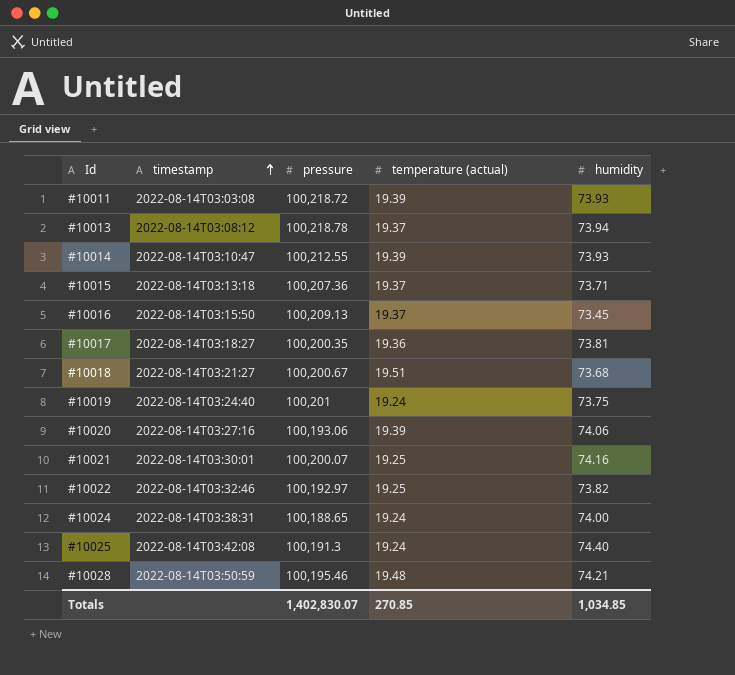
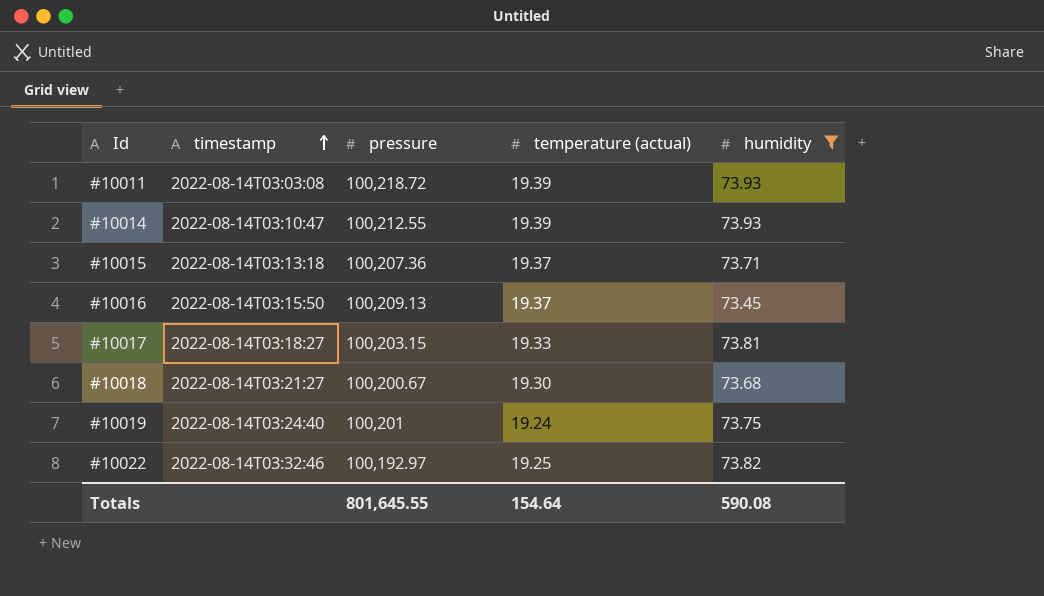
filter: none -> humidity <= 73.93
#10017 | pressure: 100,200.35 -> 100,203.15
#10017 | temperature (actual): 19.36 -> 19.33
#10018 | temperature (actual): 19.51 -> 19.30
Totals | pressure: 1,402,830.07 -> 801,645.55
Totals | temperature (actual): 270.85 -> 154.64
Totals | humidity: 1,034.85 -> 590.08

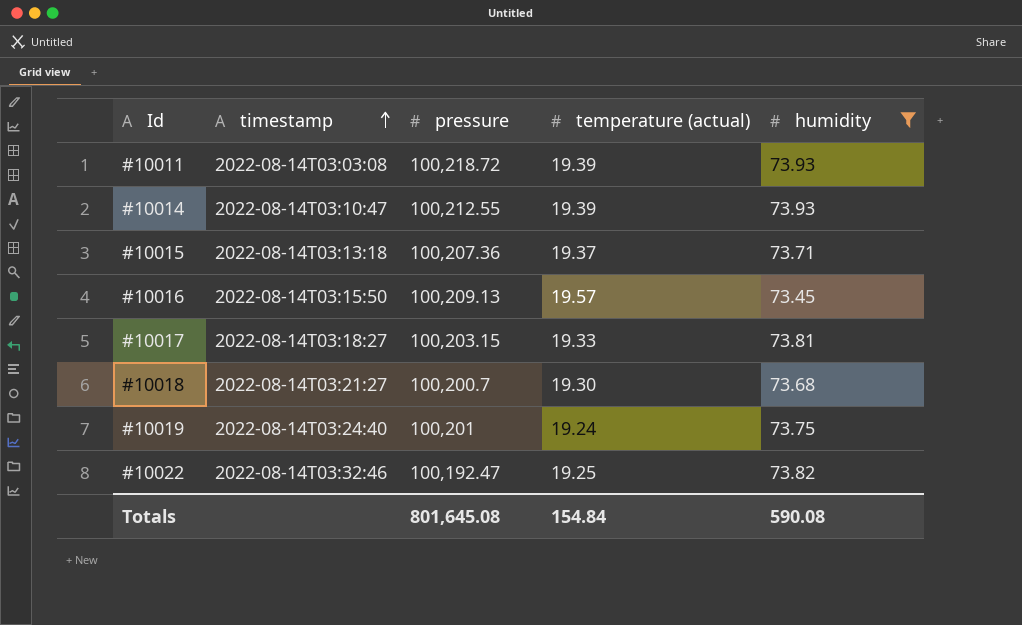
#10016 | temperature (actual): 19.37 -> 19.57
#10018 | pressure: 100,200.67 -> 100,200.7
#10022 | pressure: 100,192.97 -> 100,192.47
Totals | pressure: 801,645.55 -> 801,645.08
Totals | temperature (actual): 154.64 -> 154.84

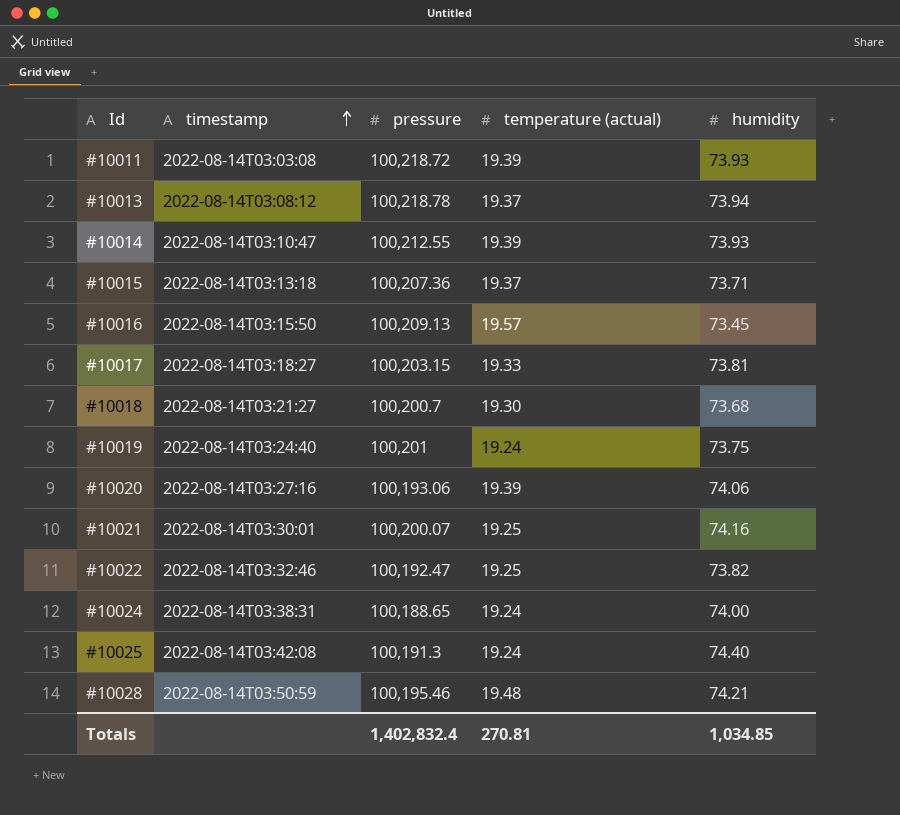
filter: humidity <= 73.93 -> none
Totals | pressure: 801,645.08 -> 1,402,832.4
Totals | temperature (actual): 154.84 -> 270.81
Totals | humidity: 590.08 -> 1,034.85

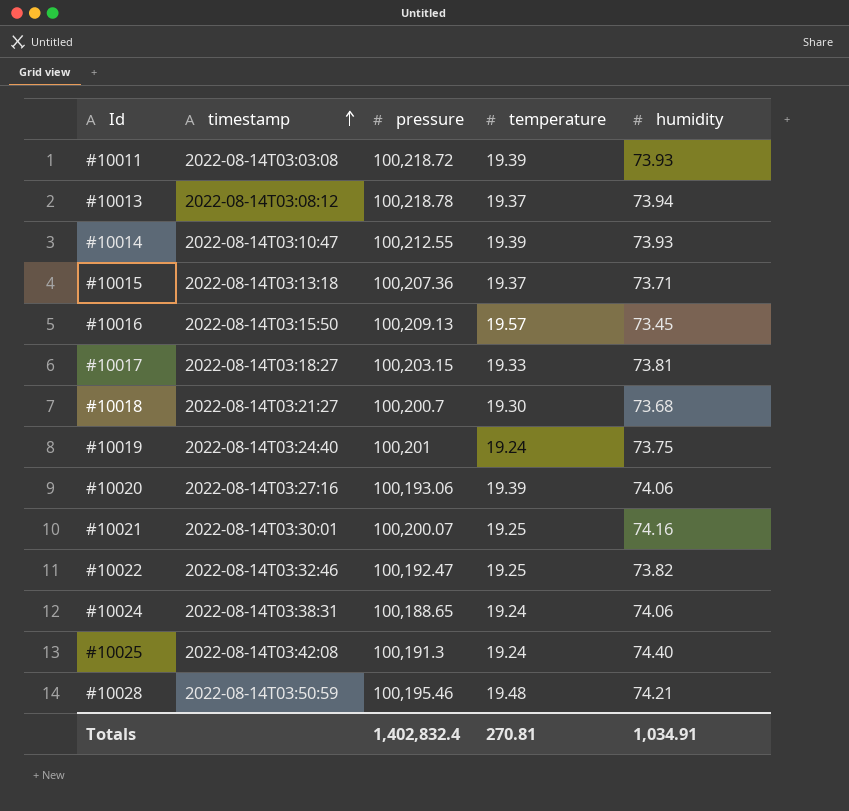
column name: temperature (actual) -> temperature
#10024 | humidity: 74.00 -> 74.06
Totals | humidity: 1,034.85 -> 1,034.91

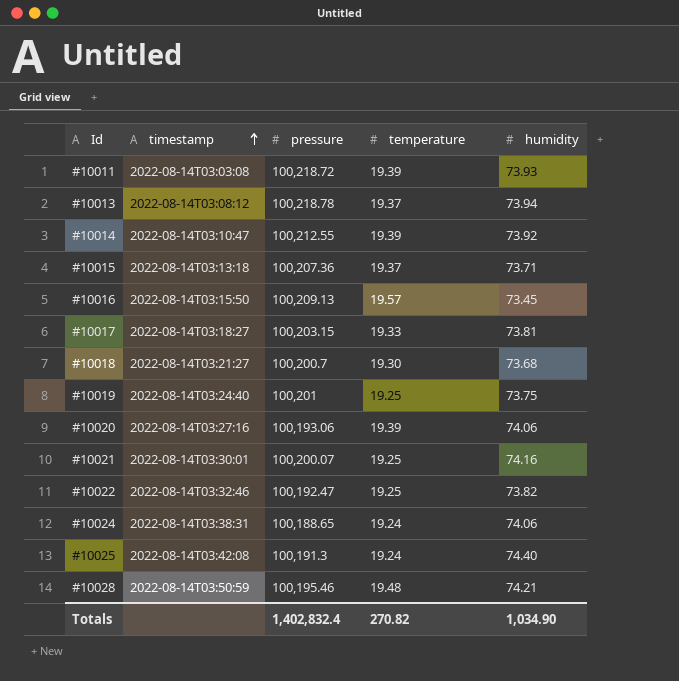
#10014 | humidity: 73.93 -> 73.92
#10019 | temperature: 19.24 -> 19.25
Totals | temperature: 270.81 -> 270.82
Totals | humidity: 1,034.91 -> 1,034.90

